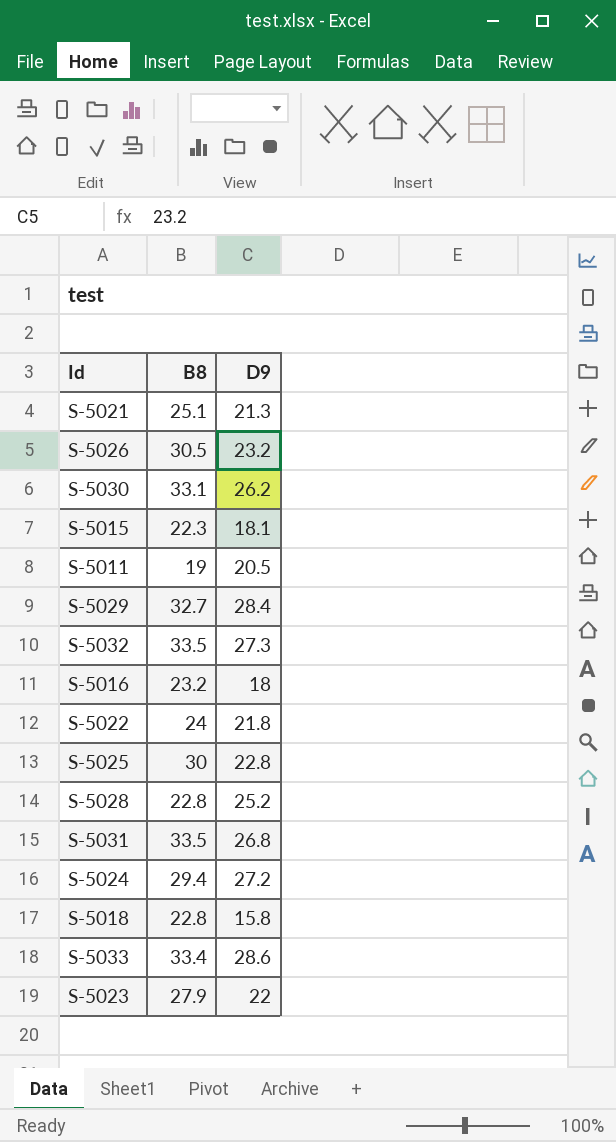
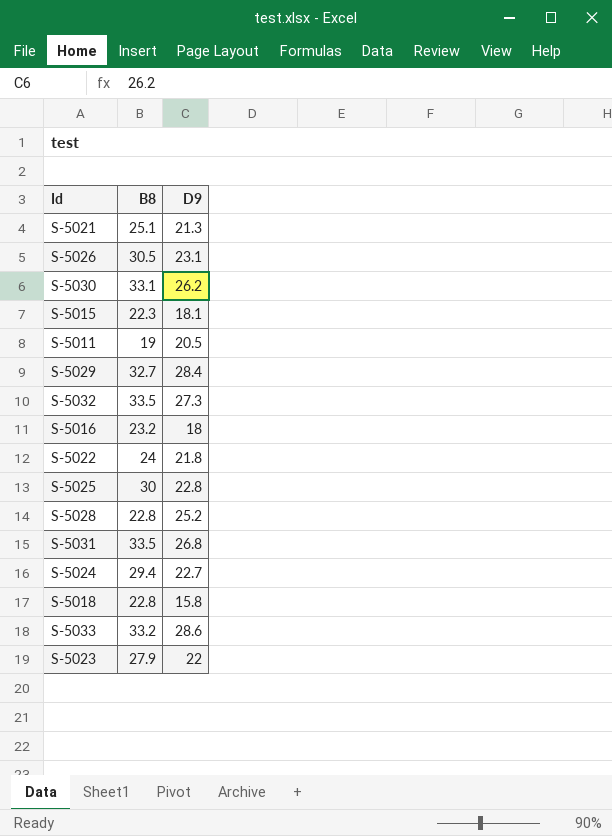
S-5026 | D9: 23.2 -> 23.1
S-5024 | D9: 27.2 -> 22.7
S-5033 | B8: 33.4 -> 33.2

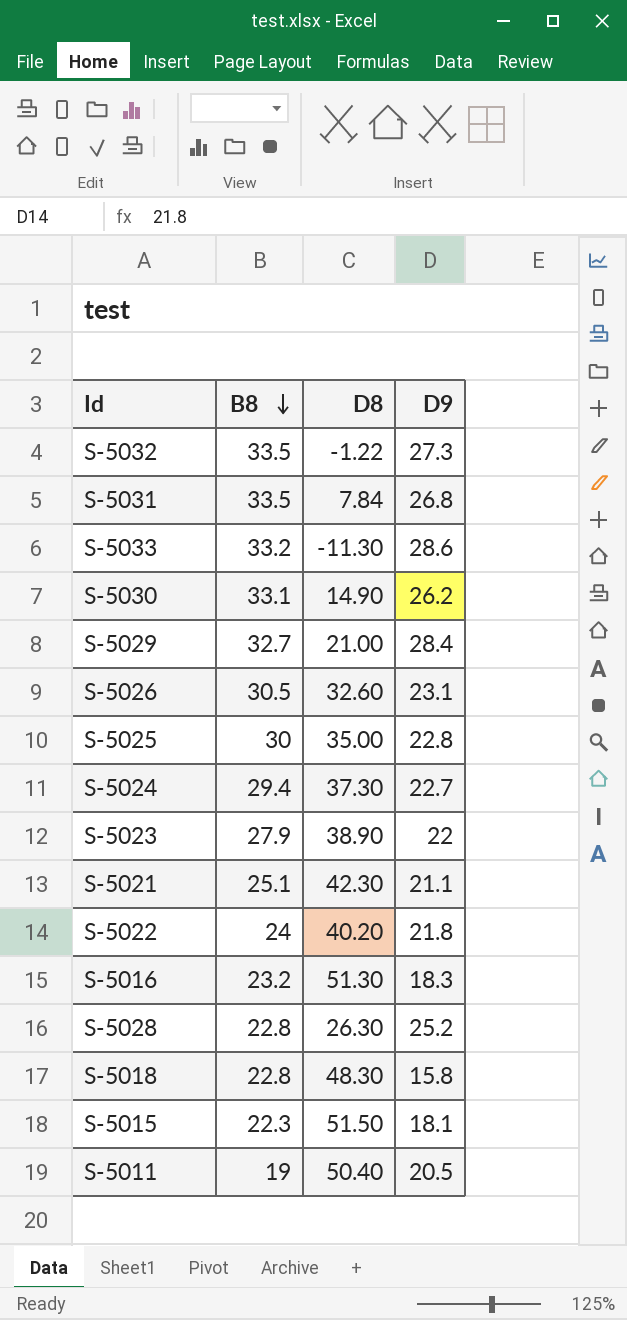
row order: none -> B8 descending
column D8 | position: none -> 3
S-5021 | D9: 21.3 -> 21.1
S-5016 | D9: 18 -> 18.3

